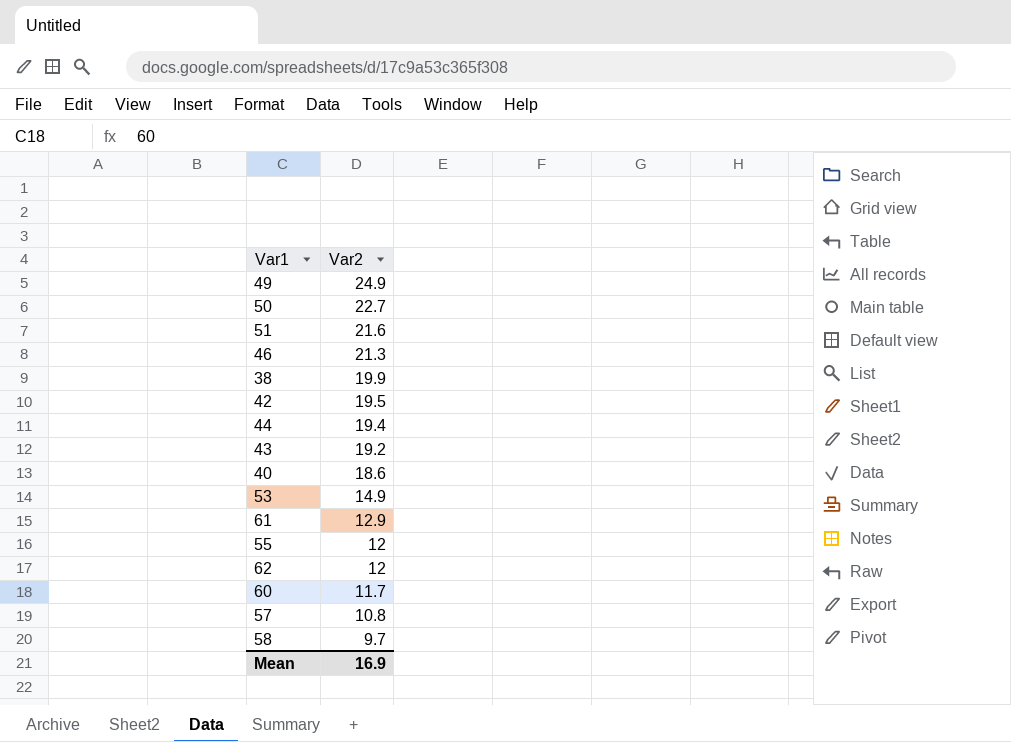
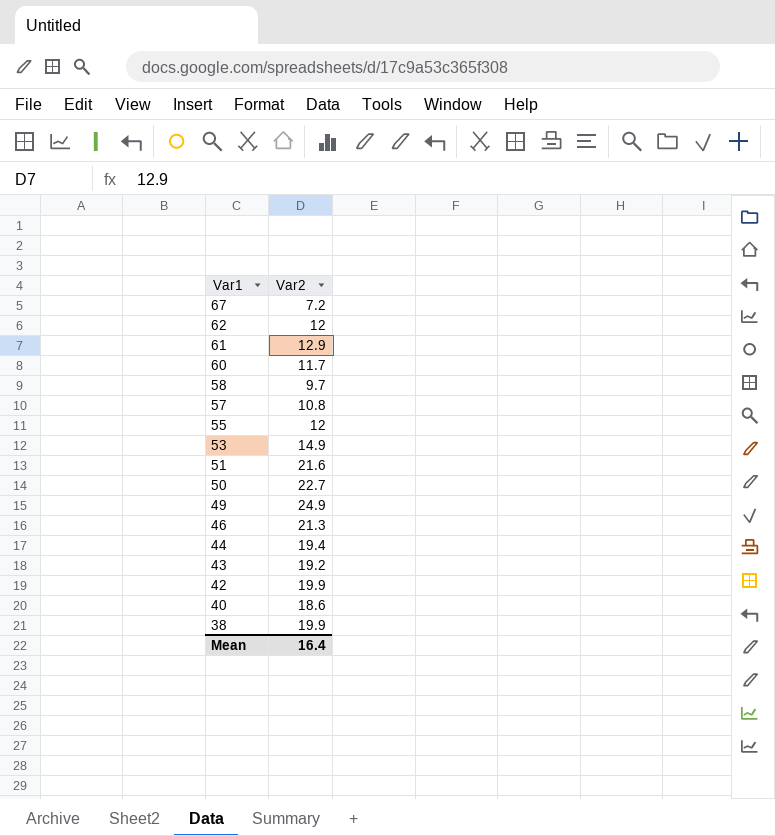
row order: Var2 descending -> Var1 descending
row 67: none -> 7.2
42 | Var2: 19.5 -> 19.9
Mean | Var2: 16.9 -> 16.4

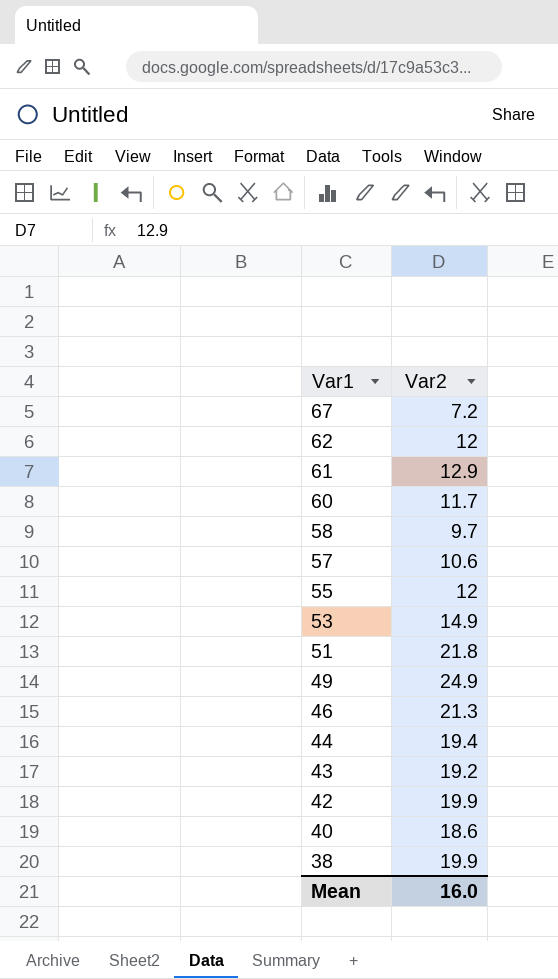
row 50: 22.7 -> none
57 | Var2: 10.8 -> 10.6
51 | Var2: 21.6 -> 21.8
Mean | Var2: 16.4 -> 16.0

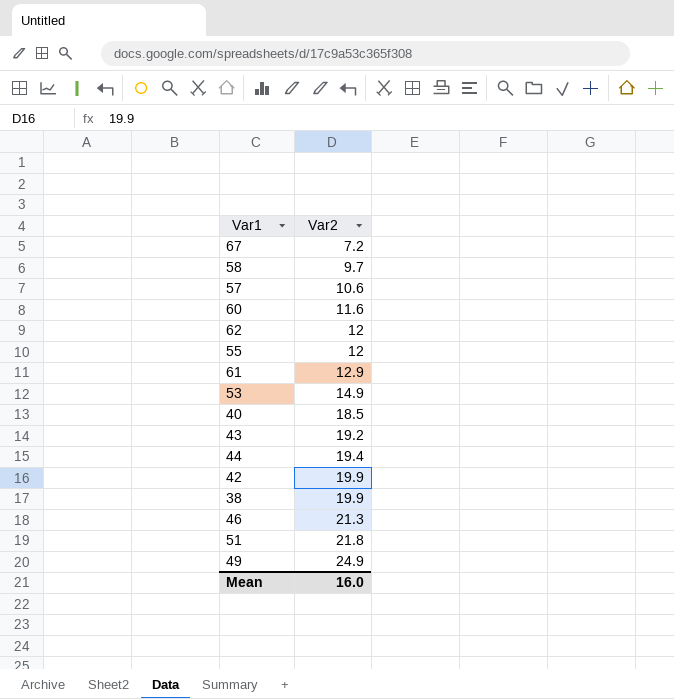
row order: Var1 descending -> Var2 ascending
60 | Var2: 11.7 -> 11.6
40 | Var2: 18.6 -> 18.5

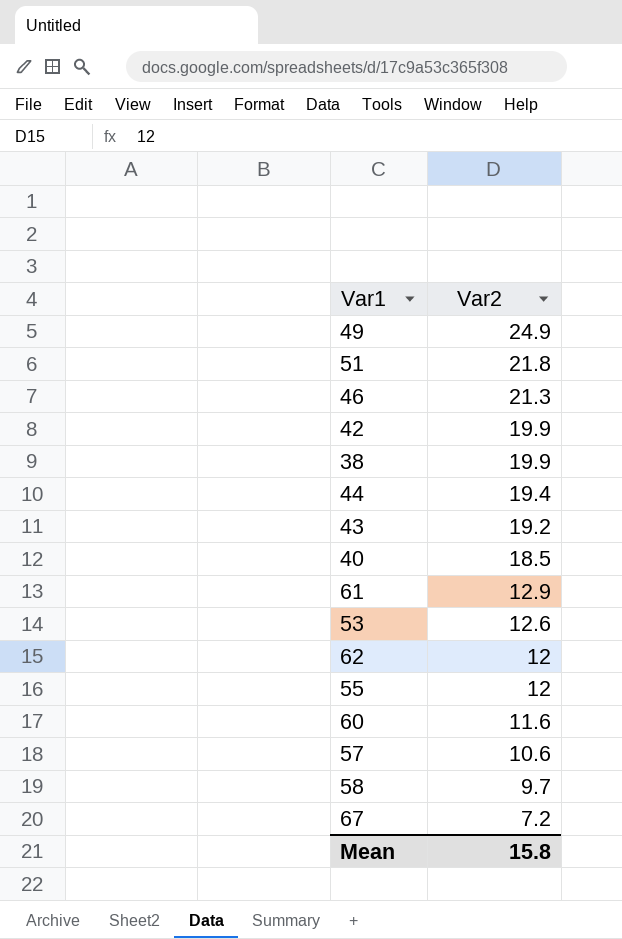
row order: Var2 ascending -> Var2 descending
53 | Var2: 14.9 -> 12.6
Mean | Var2: 16.0 -> 15.8

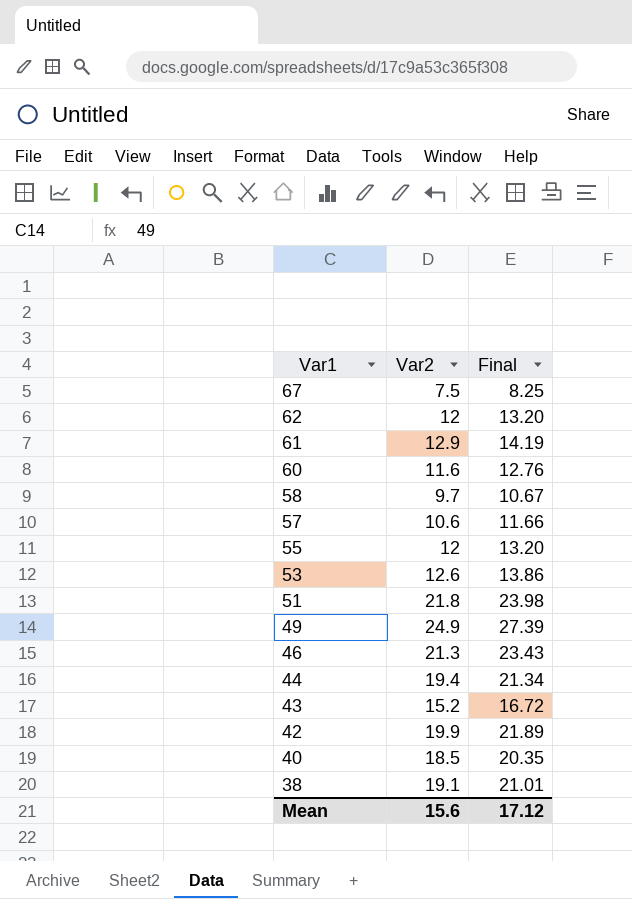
row order: Var2 descending -> Var1 descending
column Final | formula: none -> [Var2] * 1.1
67 | Var2: 7.2 -> 7.5
43 | Var2: 19.2 -> 15.2
38 | Var2: 19.9 -> 19.1
Mean | Var2: 15.8 -> 15.6

